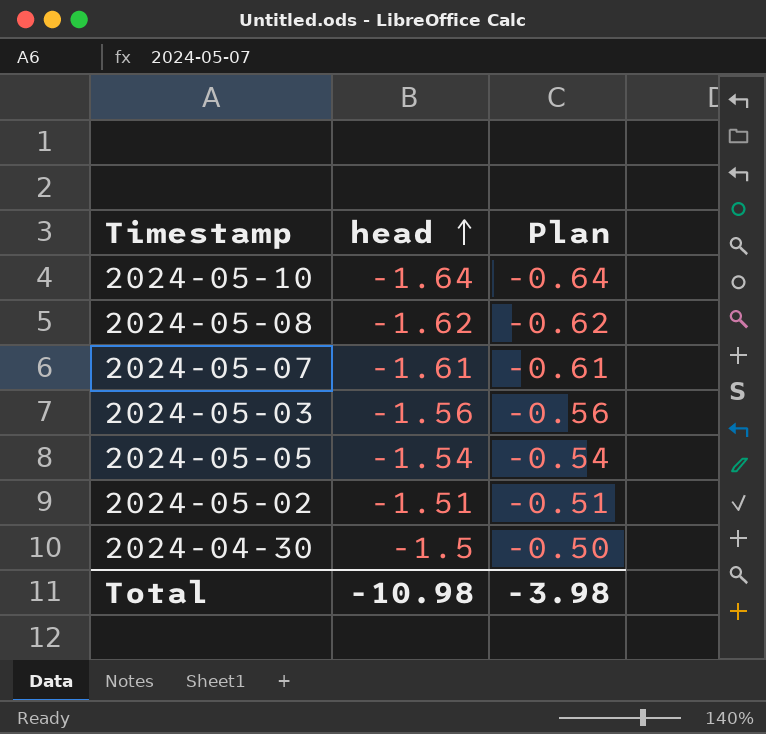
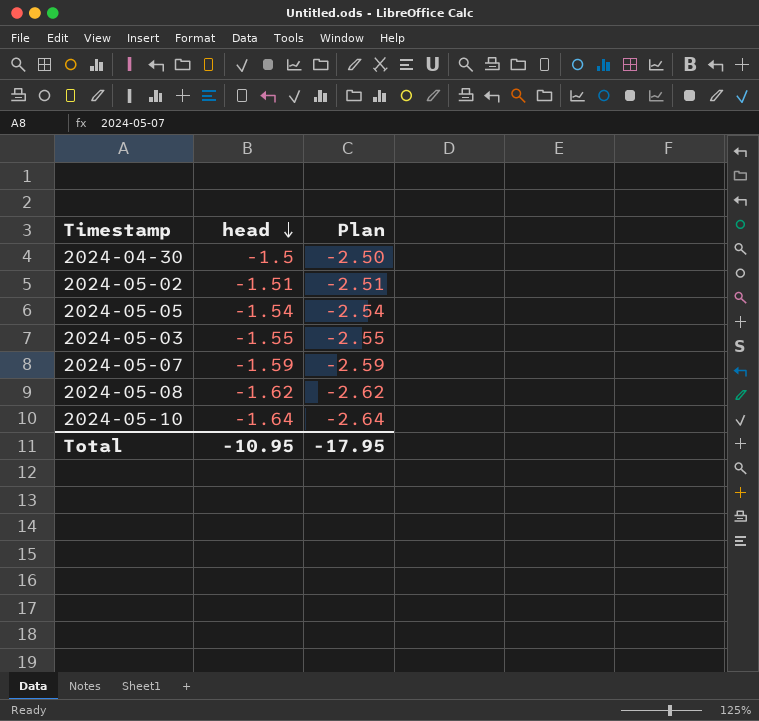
row order: head ascending -> head descending
column Plan | formula: [head] + 1 -> [head] - 1
2024-05-03 | head: -1.56 -> -1.55
2024-05-07 | head: -1.61 -> -1.59
Total | head: -10.98 -> -10.95
Total | Plan: -3.98 -> -17.95

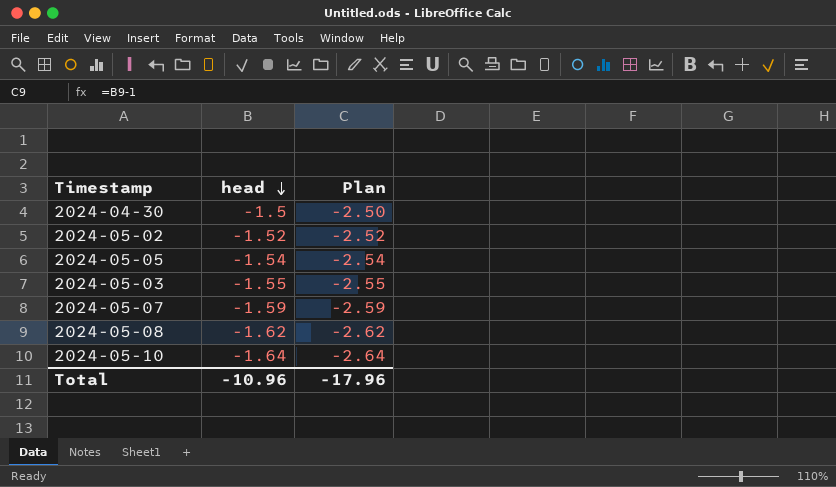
2024-05-02 | head: -1.51 -> -1.52
2024-05-02 | Plan: -2.51 -> -2.52
Total | head: -10.95 -> -10.96
Total | Plan: -17.95 -> -17.96

